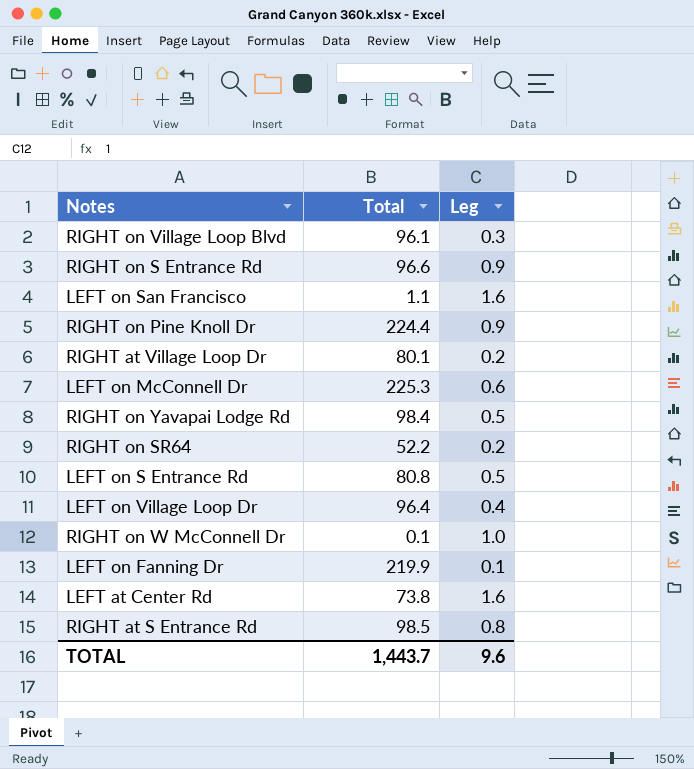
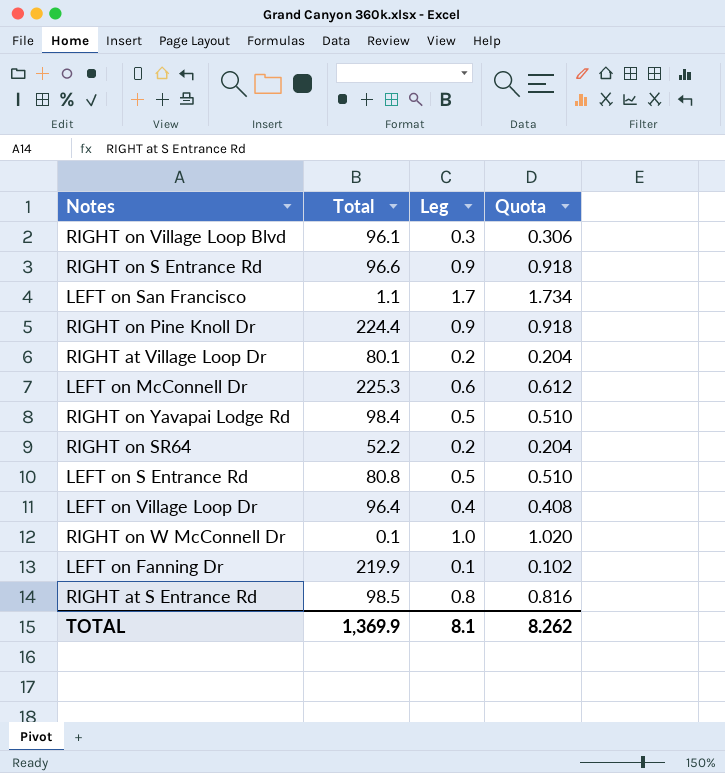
column Quota | formula: none -> [Leg] * 1.02
row LEFT at Center Rd: 73.8 | 1.6 -> none
LEFT on San Francisco | Leg: 1.6 -> 1.7
TOTAL | Total: 1,443.7 -> 1,369.9
TOTAL | Leg: 9.6 -> 8.1

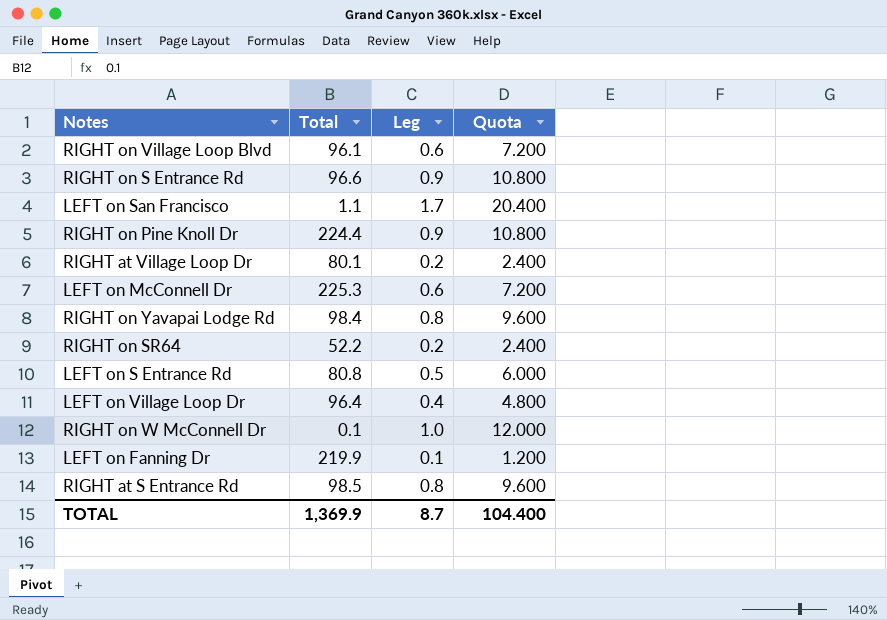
column Quota | formula: [Leg] * 1.02 -> [Leg] * 12
RIGHT on Village Loop Blvd | Leg: 0.3 -> 0.6
RIGHT on Yavapai Lodge Rd | Leg: 0.5 -> 0.8
TOTAL | Leg: 8.1 -> 8.7
TOTAL | Quota: 8.262 -> 104.400

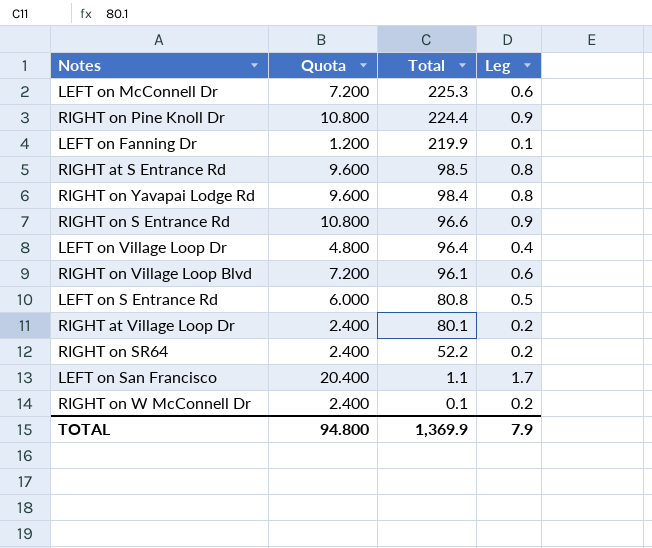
row order: none -> Total descending
column Quota | position: 4 -> 2
RIGHT on W McConnell Dr | Quota: 12.000 -> 2.400
RIGHT on W McConnell Dr | Leg: 1.0 -> 0.2
TOTAL | Quota: 104.400 -> 94.800
TOTAL | Leg: 8.7 -> 7.9

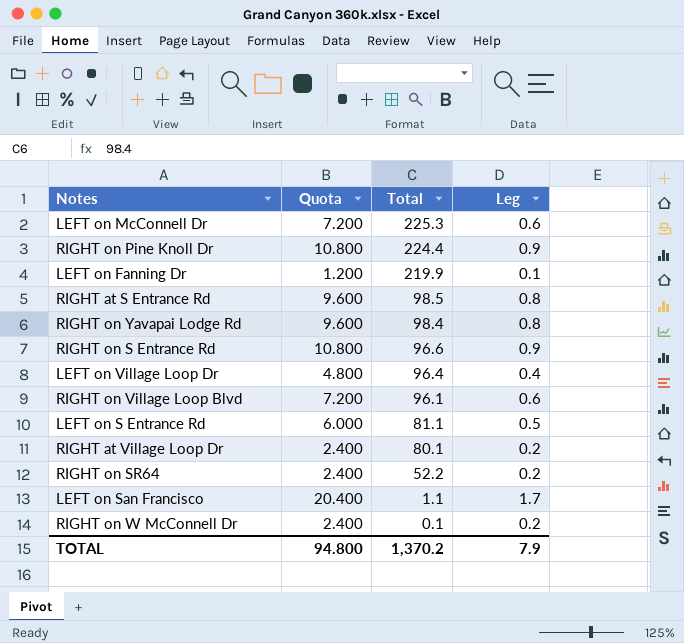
LEFT on S Entrance Rd | Total: 80.8 -> 81.1
TOTAL | Total: 1,369.9 -> 1,370.2

